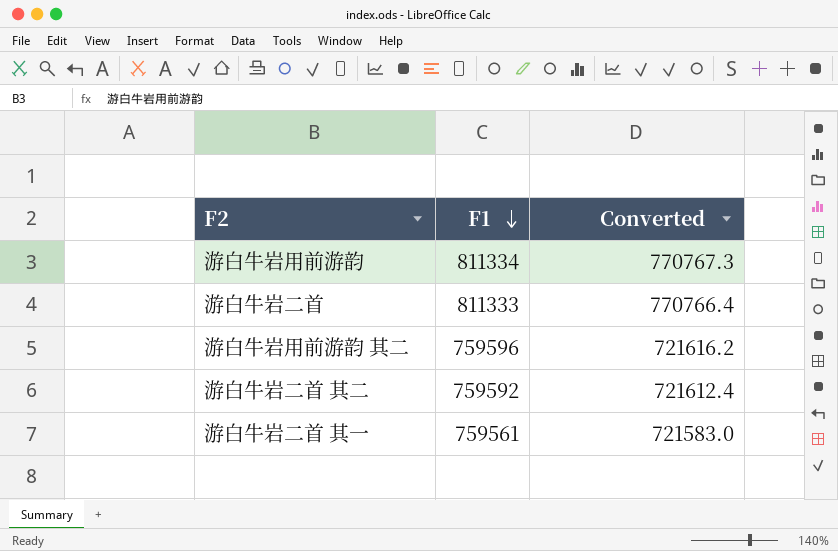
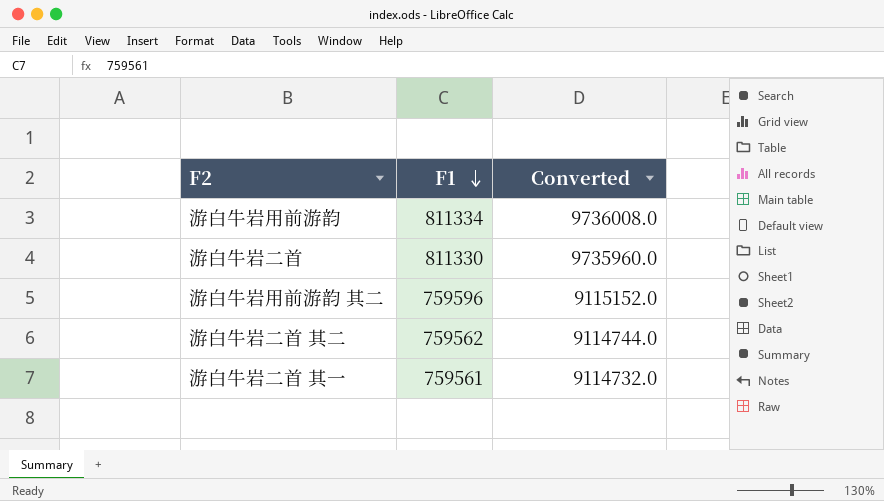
column Converted | formula: [F1] * 0.95 -> [F1] * 12
游白牛岩二首 | F1: 811333 -> 811330
游白牛岩二首 其二 | F1: 759592 -> 759562

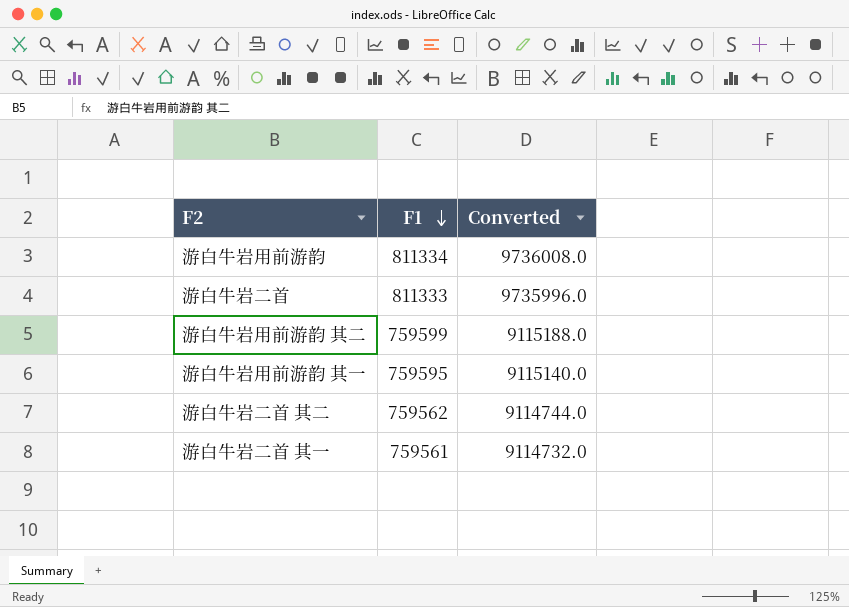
游白牛岩二首 | F1: 811330 -> 811333
游白牛岩二首 | Converted: 9735960.0 -> 9735996.0
游白牛岩用前游韵 其二 | F1: 759596 -> 759599
游白牛岩用前游韵 其二 | Converted: 9115152.0 -> 9115188.0
row 游白牛岩用前游韵 其一: none -> 759595 | 9115140.0

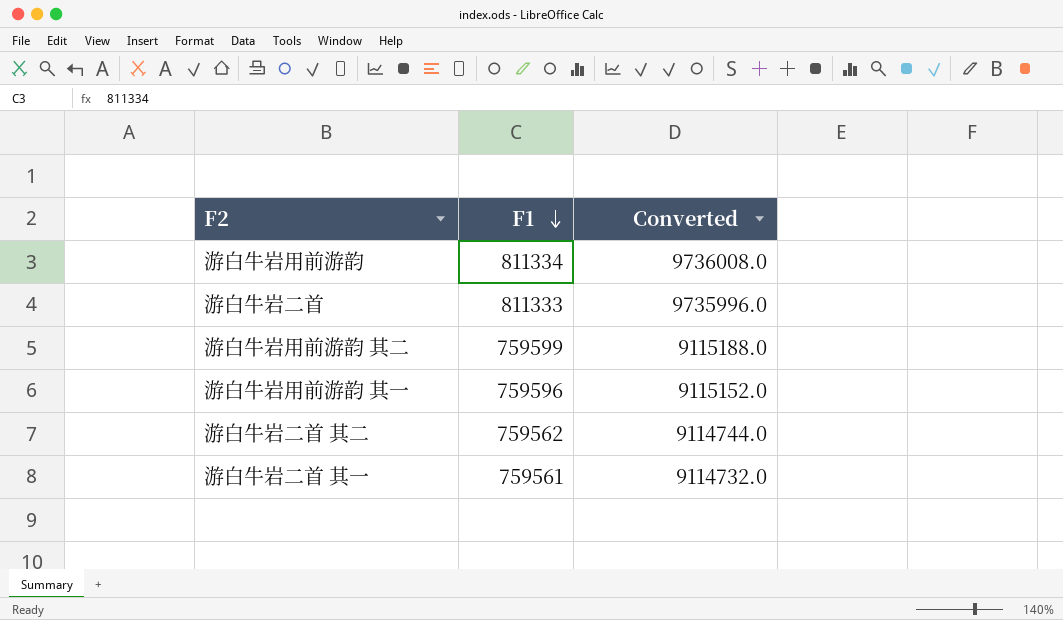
游白牛岩用前游韵 其一 | F1: 759595 -> 759596
游白牛岩用前游韵 其一 | Converted: 9115140.0 -> 9115152.0

